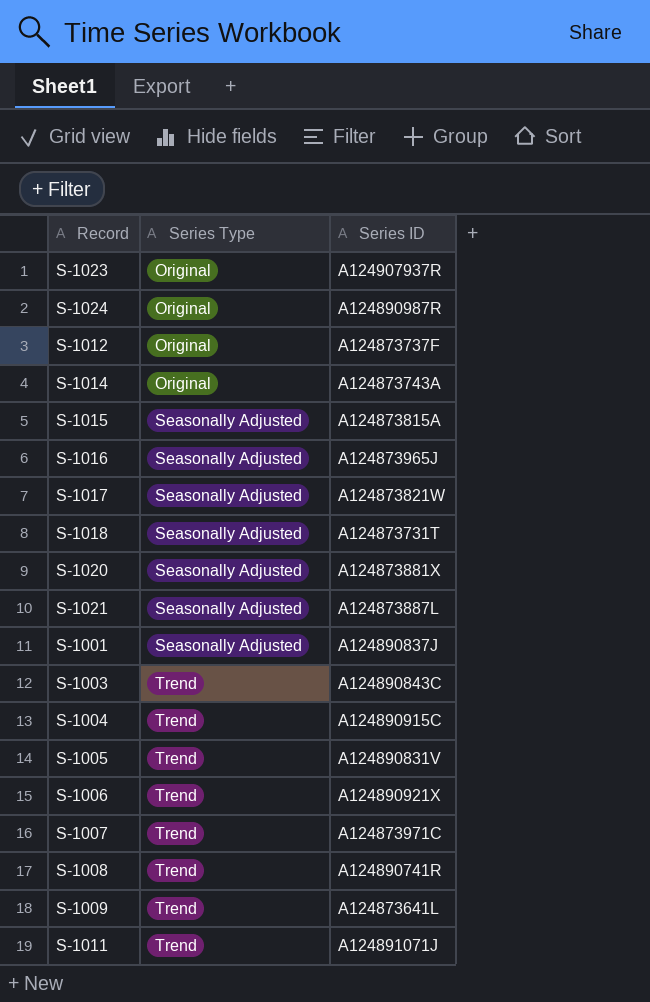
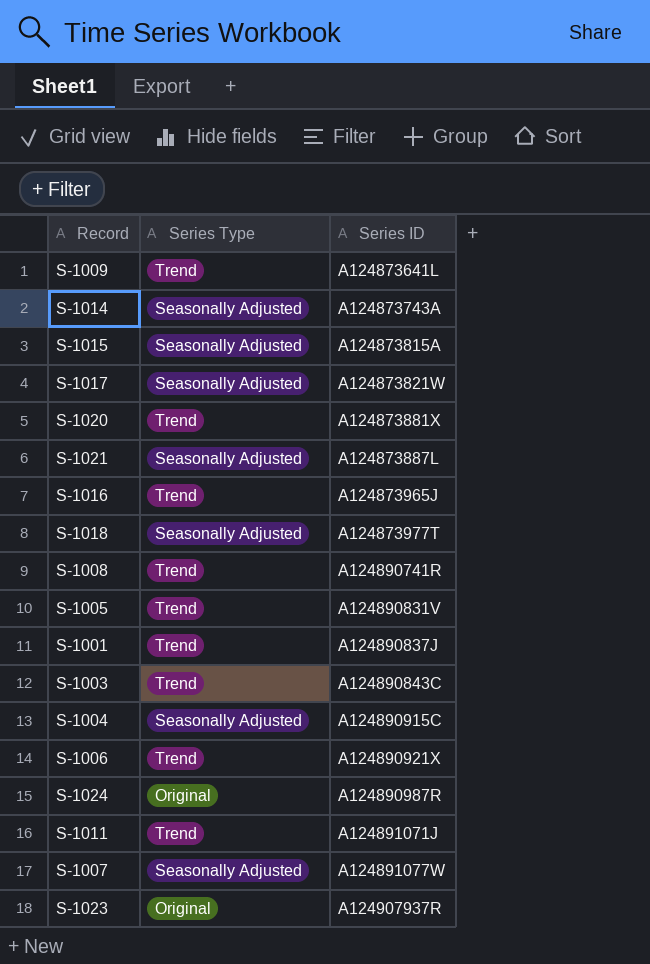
row order: Series Type ascending -> Series ID ascending
row S-1012: Original | A124873737F -> none
S-1014 | Series Type: Original -> Seasonally Adjusted
S-1020 | Series Type: Seasonally Adjusted -> Trend
S-1016 | Series Type: Seasonally Adjusted -> Trend
S-1018 | Series ID: A124873731T -> A124873977T
S-1001 | Series Type: Seasonally Adjusted -> Trend
S-1004 | Series Type: Trend -> Seasonally Adjusted
S-1007 | Series Type: Trend -> Seasonally Adjusted
S-1007 | Series ID: A124873971C -> A124891077W

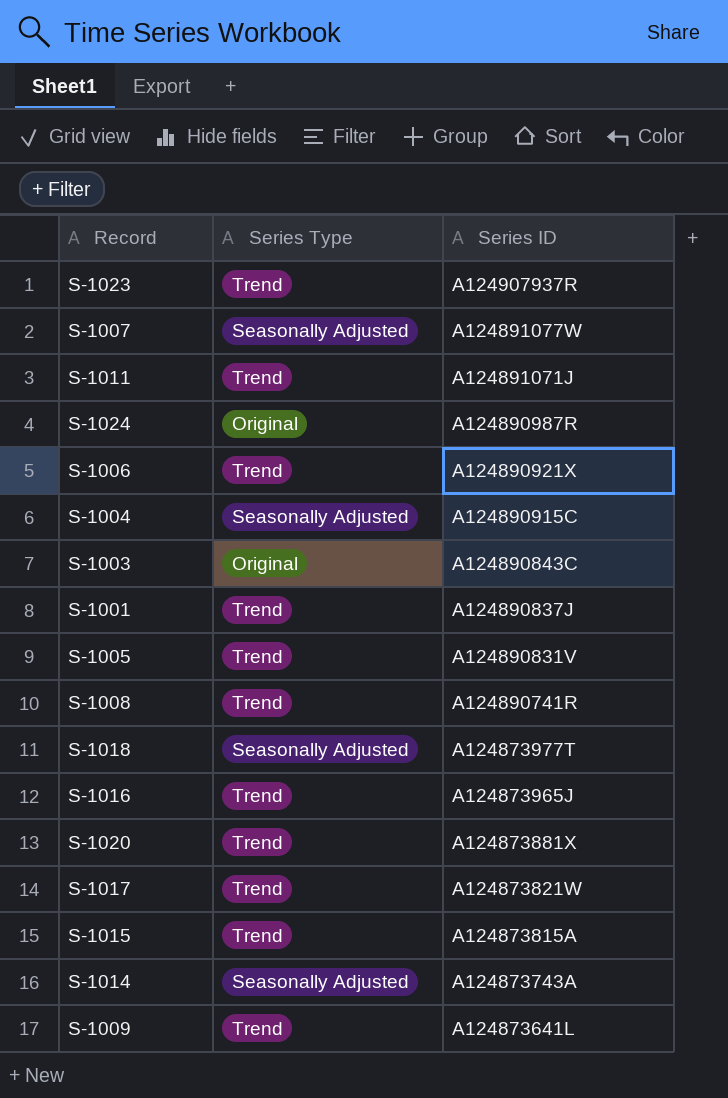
row order: Series ID ascending -> Series ID descending
row S-1021: Seasonally Adjusted | A124873887L -> none
S-1023 | Series Type: Original -> Trend
S-1003 | Series Type: Trend -> Original
S-1017 | Series Type: Seasonally Adjusted -> Trend
S-1015 | Series Type: Seasonally Adjusted -> Trend

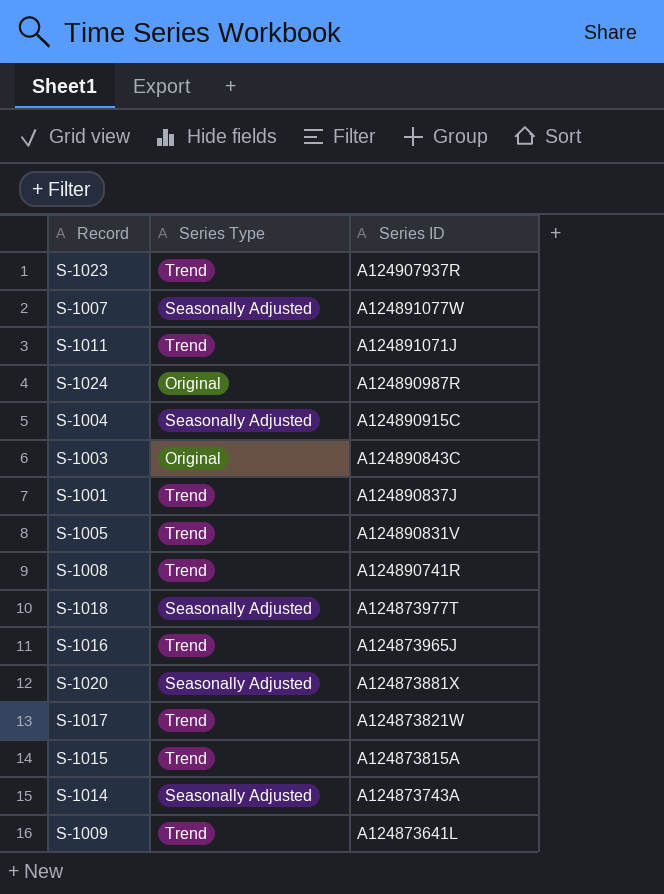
row S-1006: Trend | A124890921X -> none
S-1020 | Series Type: Trend -> Seasonally Adjusted

